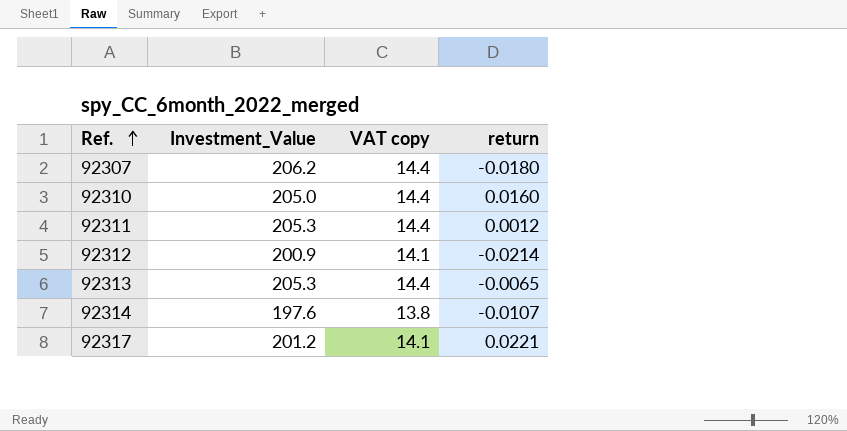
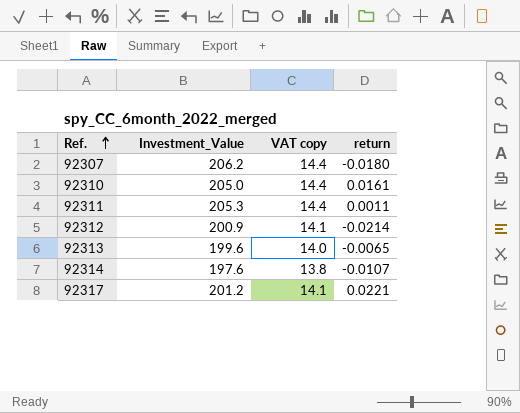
92310 | return: 0.0160 -> 0.0161
92311 | return: 0.0012 -> 0.0011
92313 | Investment_Value: 205.3 -> 199.6
92313 | VAT copy: 14.4 -> 14.0

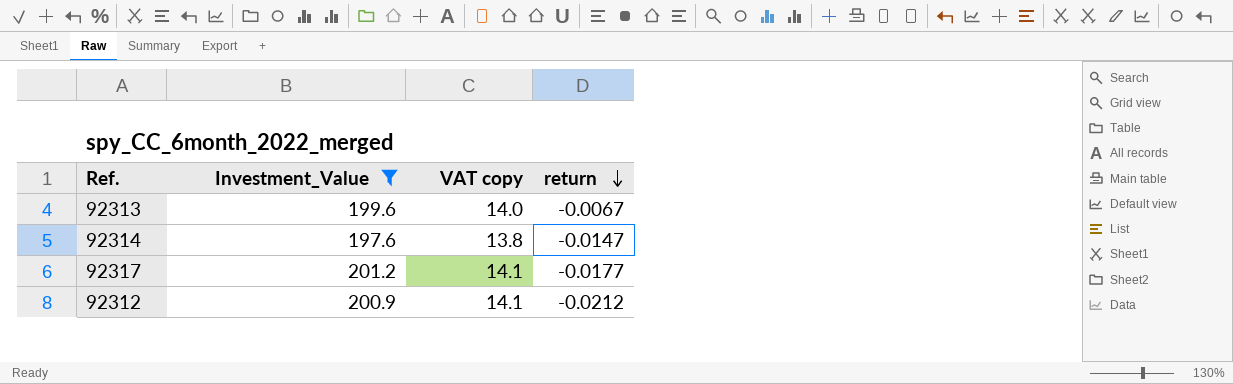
filter: none -> Investment_Value <= 201.2
row order: Ref. ascending -> return descending
92313 | return: -0.0065 -> -0.0067
92314 | return: -0.0107 -> -0.0147
92317 | return: 0.0221 -> -0.0177
92312 | return: -0.0214 -> -0.0212

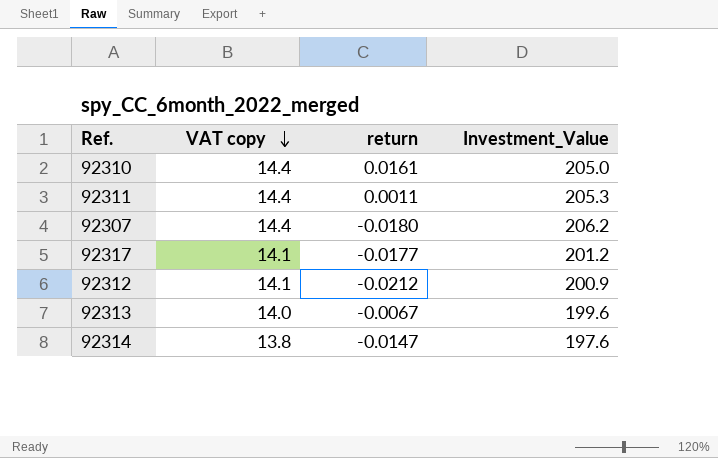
filter: Investment_Value <= 201.2 -> none
row order: return descending -> VAT copy descending
column Investment_Value | position: 2 -> 4

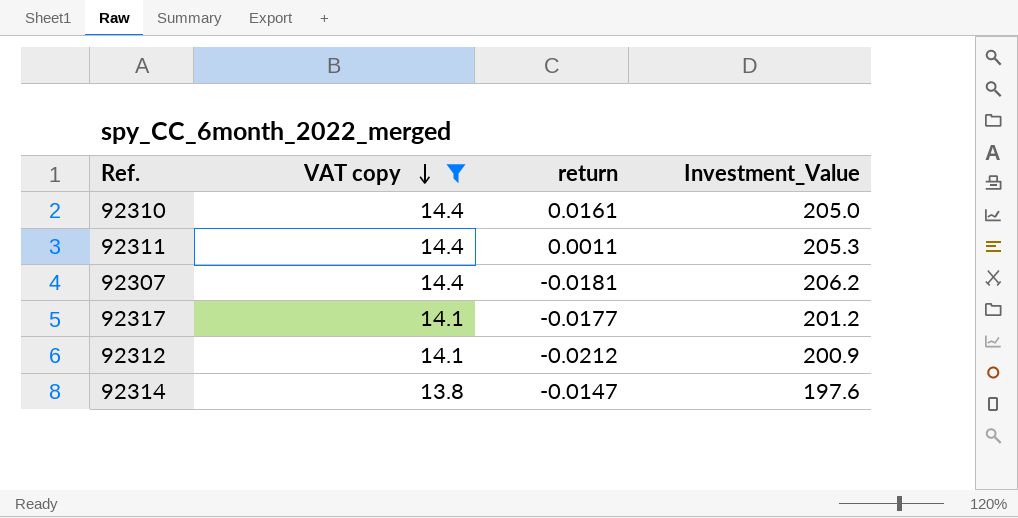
filter: none -> VAT copy != 14.0
92307 | return: -0.0180 -> -0.0181

